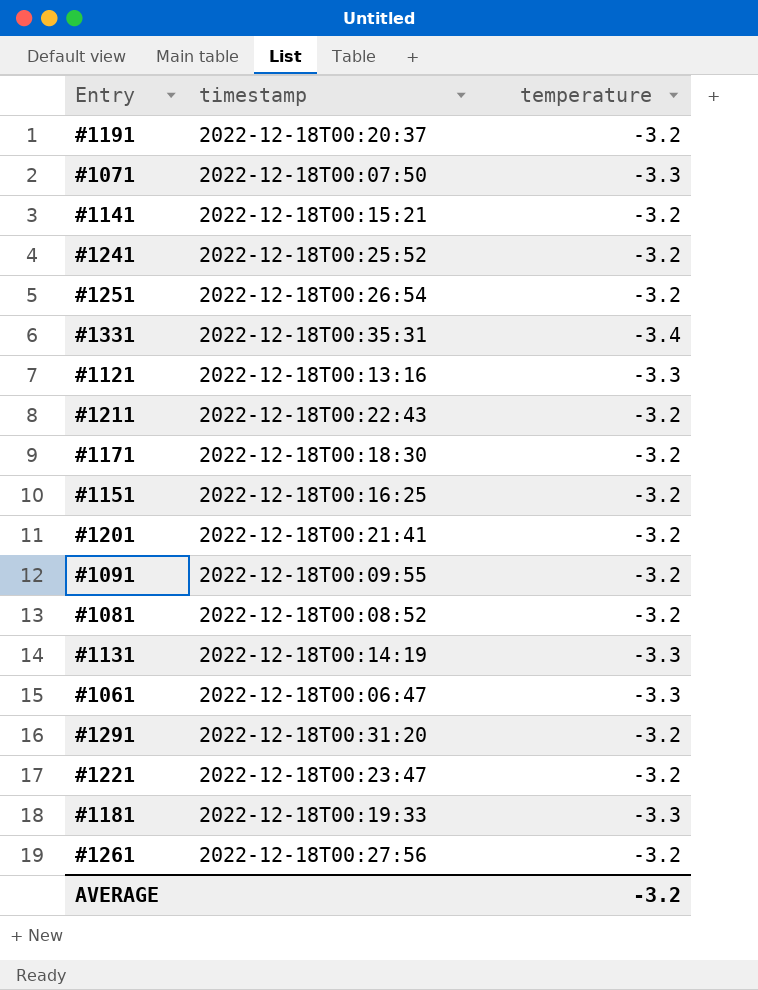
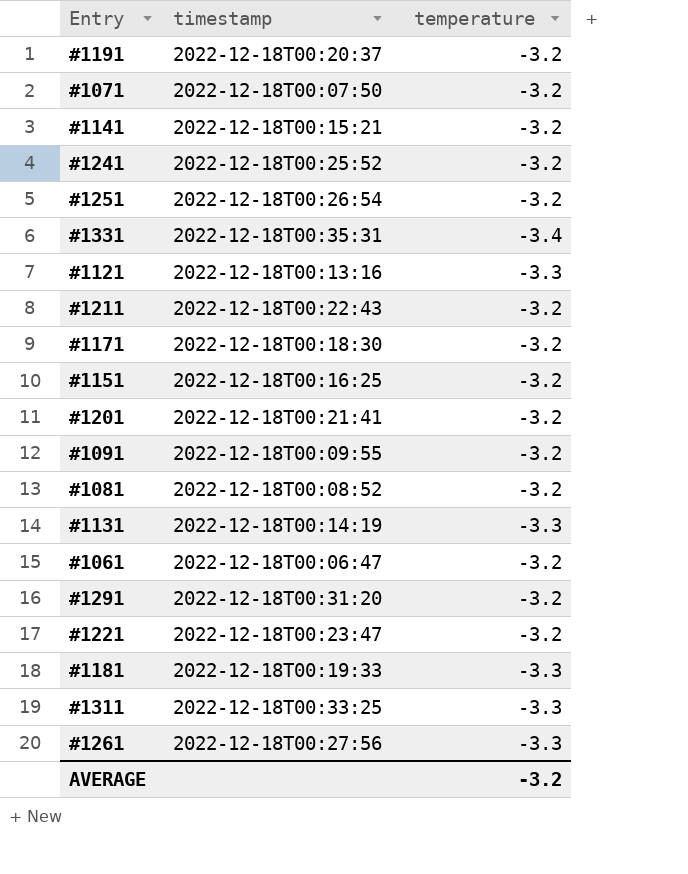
#1071 | temperature: -3.3 -> -3.2
#1061 | temperature: -3.3 -> -3.2
row #1311: none -> 2022-12-18T00:33:25 | -3.3
#1261 | temperature: -3.2 -> -3.3

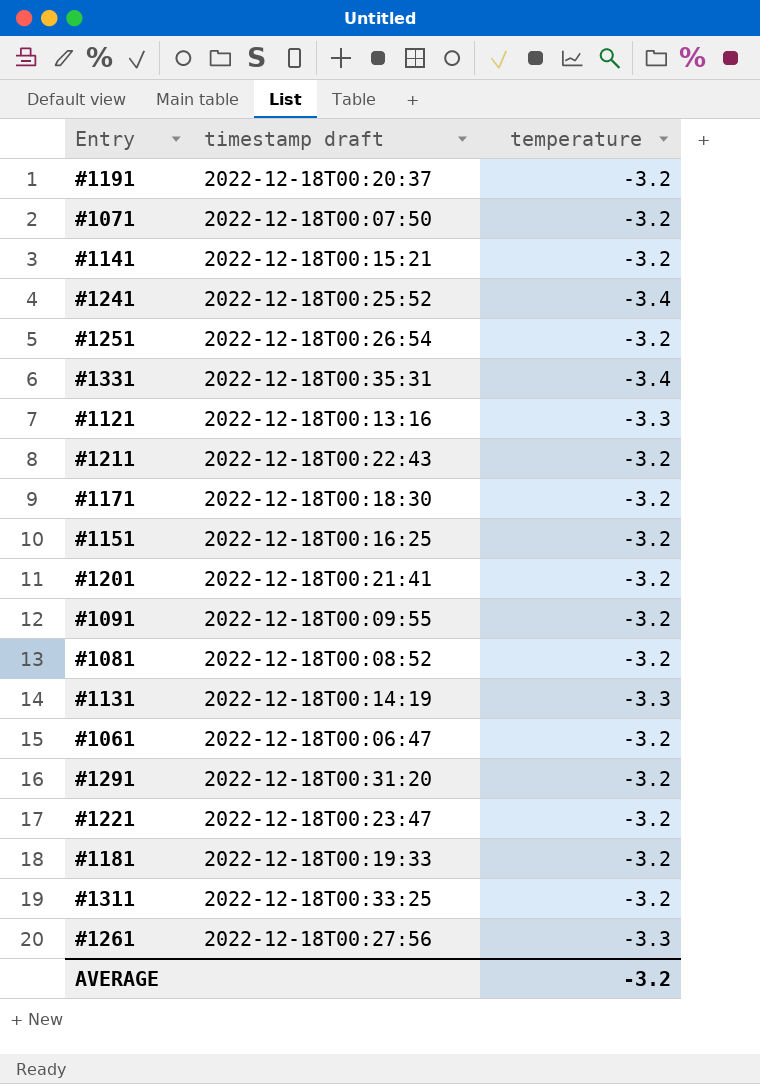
column name: timestamp -> timestamp draft
#1241 | temperature: -3.2 -> -3.4
#1181 | temperature: -3.3 -> -3.2
#1311 | temperature: -3.3 -> -3.2

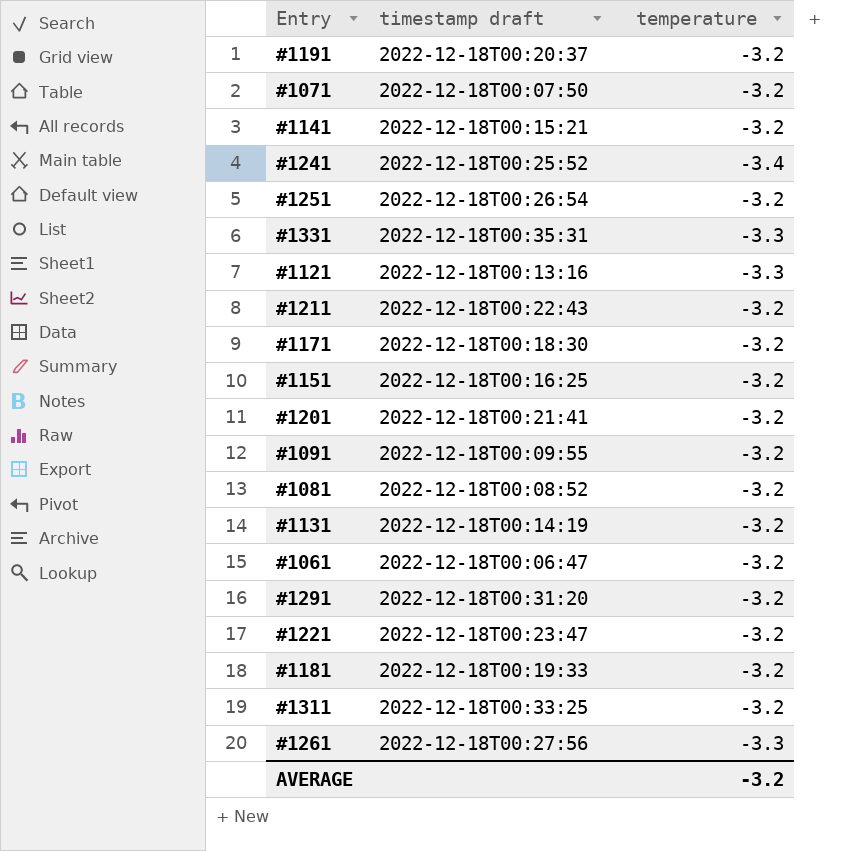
#1331 | temperature: -3.4 -> -3.3
#1131 | temperature: -3.3 -> -3.2

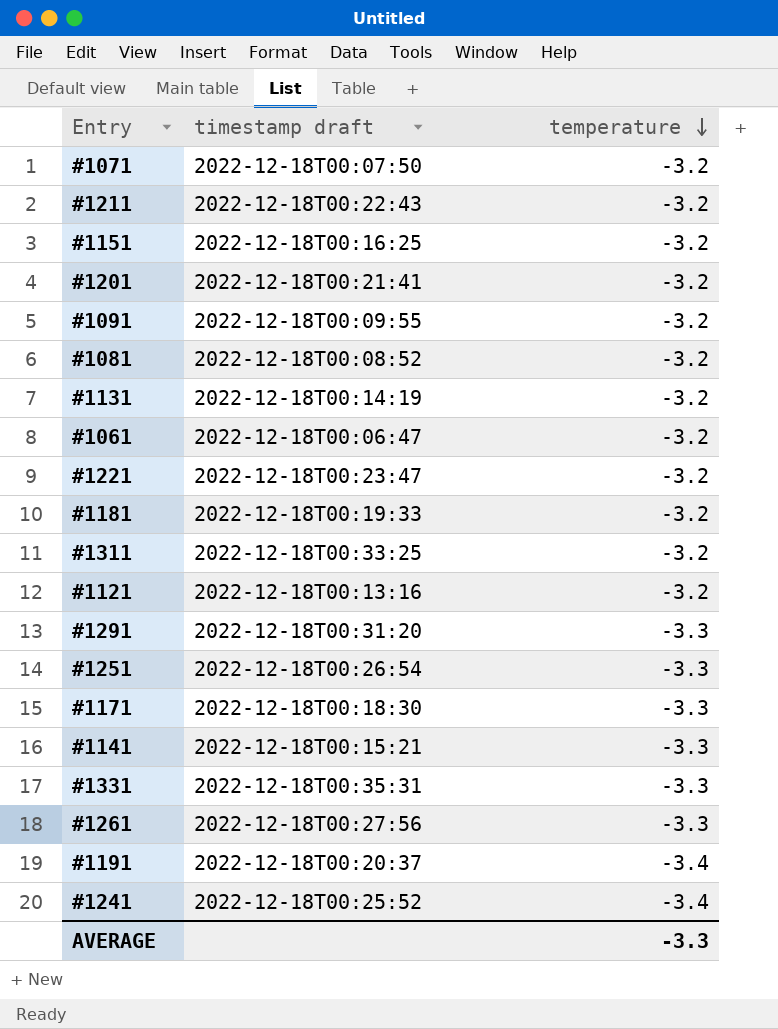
row order: none -> temperature descending
#1121 | temperature: -3.3 -> -3.2
#1291 | temperature: -3.2 -> -3.3
#1251 | temperature: -3.2 -> -3.3
#1171 | temperature: -3.2 -> -3.3
#1141 | temperature: -3.2 -> -3.3
#1191 | temperature: -3.2 -> -3.4
AVERAGE | temperature: -3.2 -> -3.3

